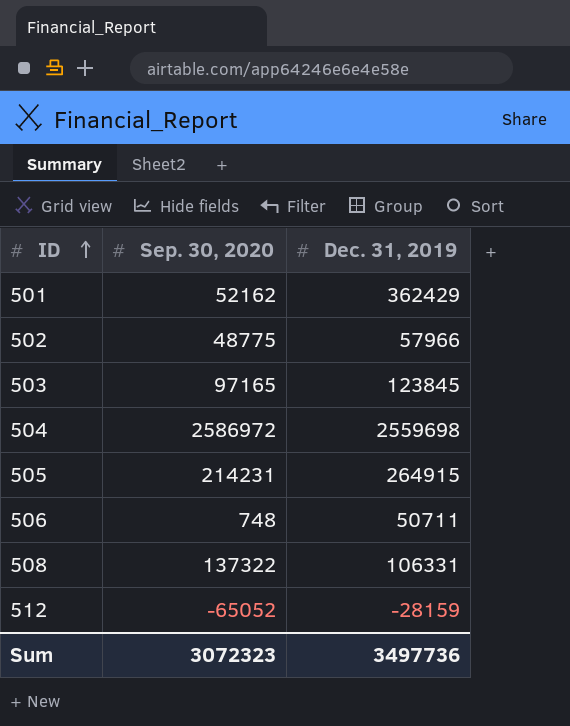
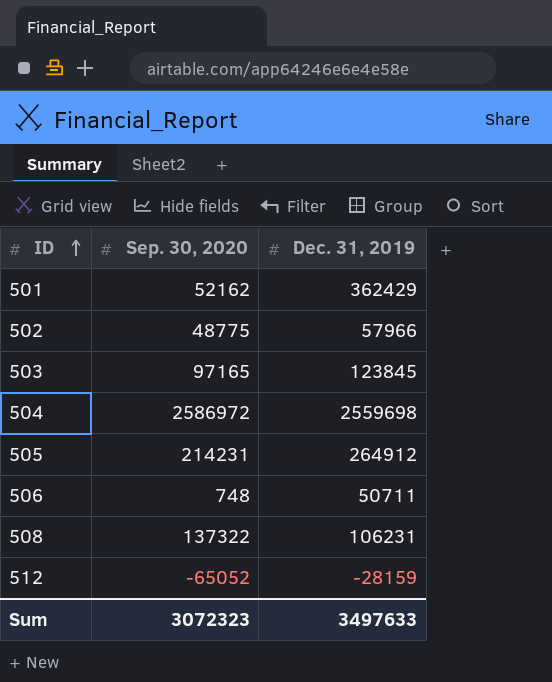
505 | Dec. 31, 2019: 264915 -> 264912
508 | Dec. 31, 2019: 106331 -> 106231
Sum | Dec. 31, 2019: 3497736 -> 3497633

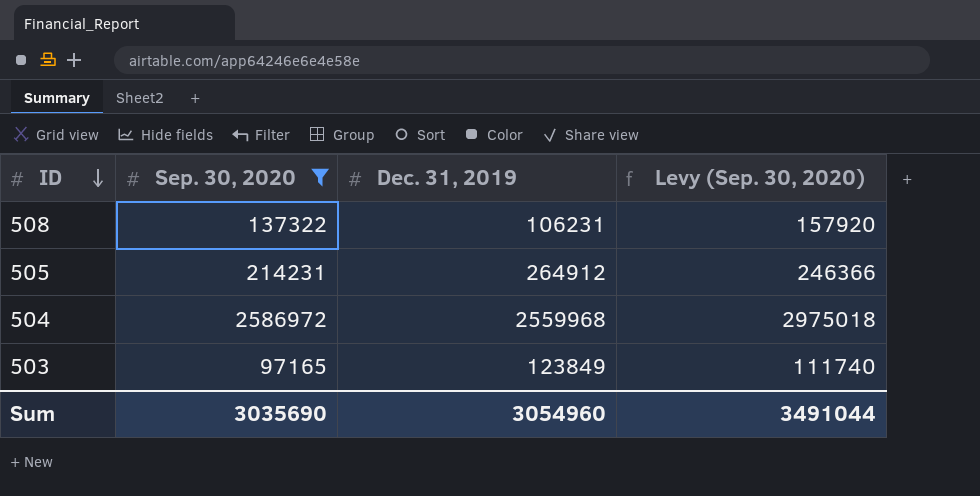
filter: none -> Sep. 30, 2020 >= 97165
row order: ID ascending -> ID descending
column Levy (Sep. 30, 2020) | formula: none -> [Sep. 30, 2020] * 1.15
504 | Dec. 31, 2019: 2559698 -> 2559968
503 | Dec. 31, 2019: 123845 -> 123849
Sum | Sep. 30, 2020: 3072323 -> 3035690
Sum | Dec. 31, 2019: 3497633 -> 3054960

